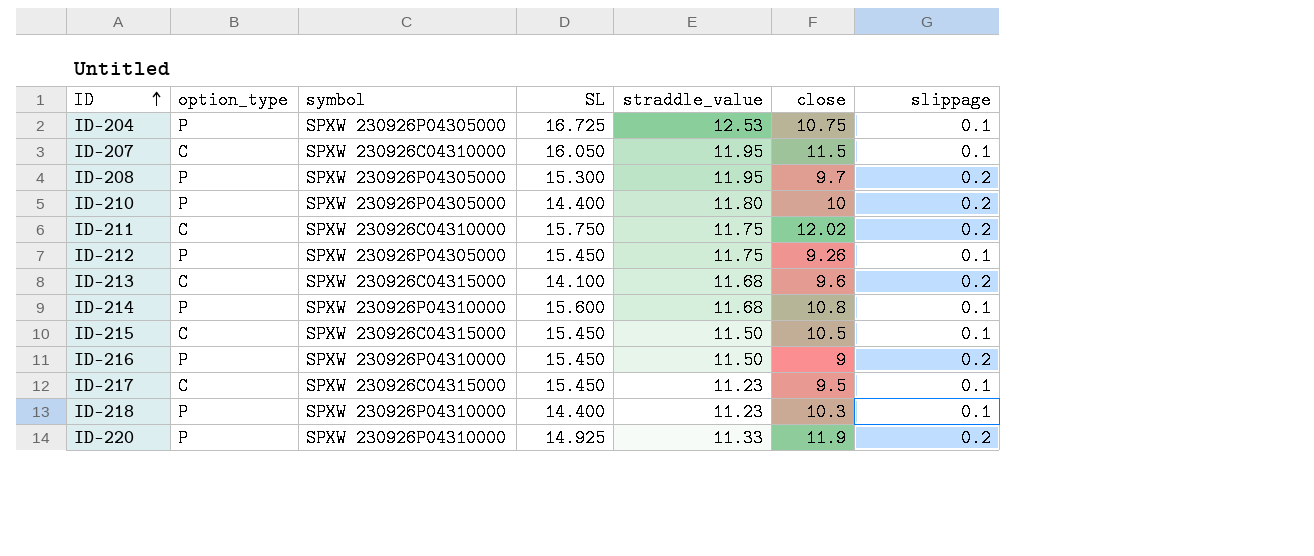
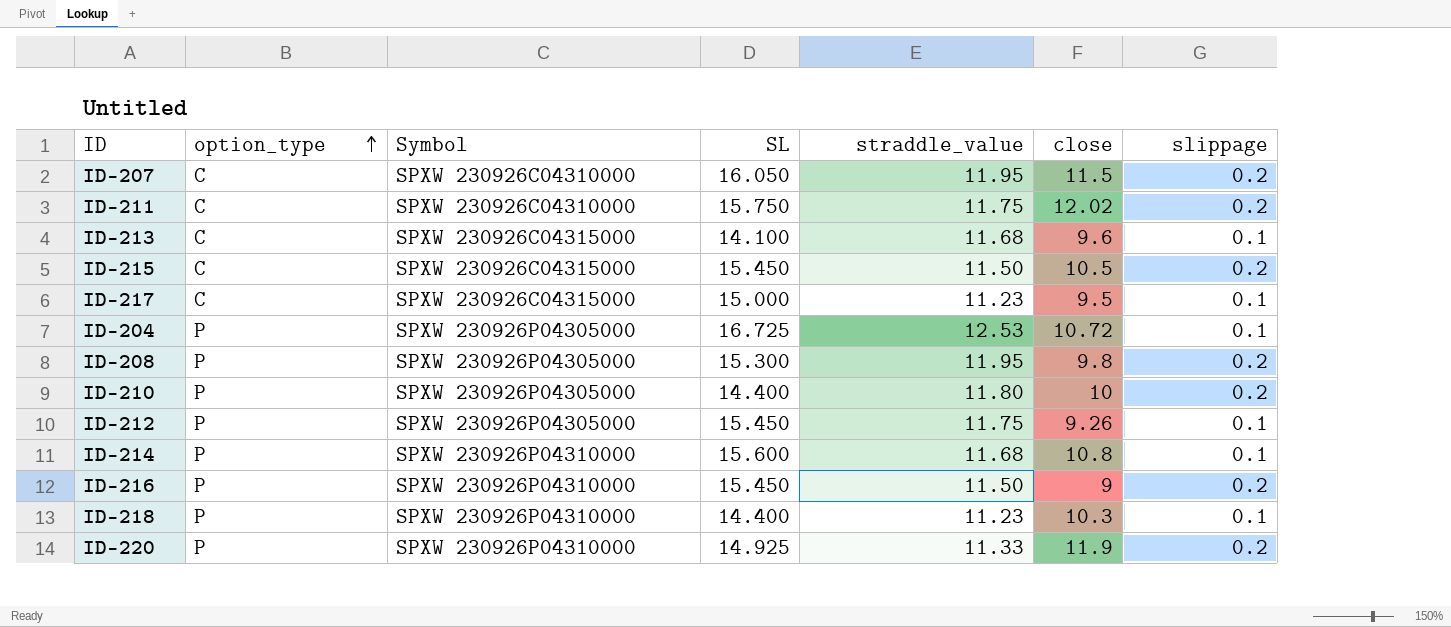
row order: ID ascending -> option_type ascending
column name: symbol -> Symbol
ID-207 | slippage: 0.1 -> 0.2
ID-213 | slippage: 0.2 -> 0.1
ID-215 | slippage: 0.1 -> 0.2
ID-217 | SL: 15.450 -> 15.000
ID-204 | close: 10.75 -> 10.72
ID-208 | close: 9.7 -> 9.8

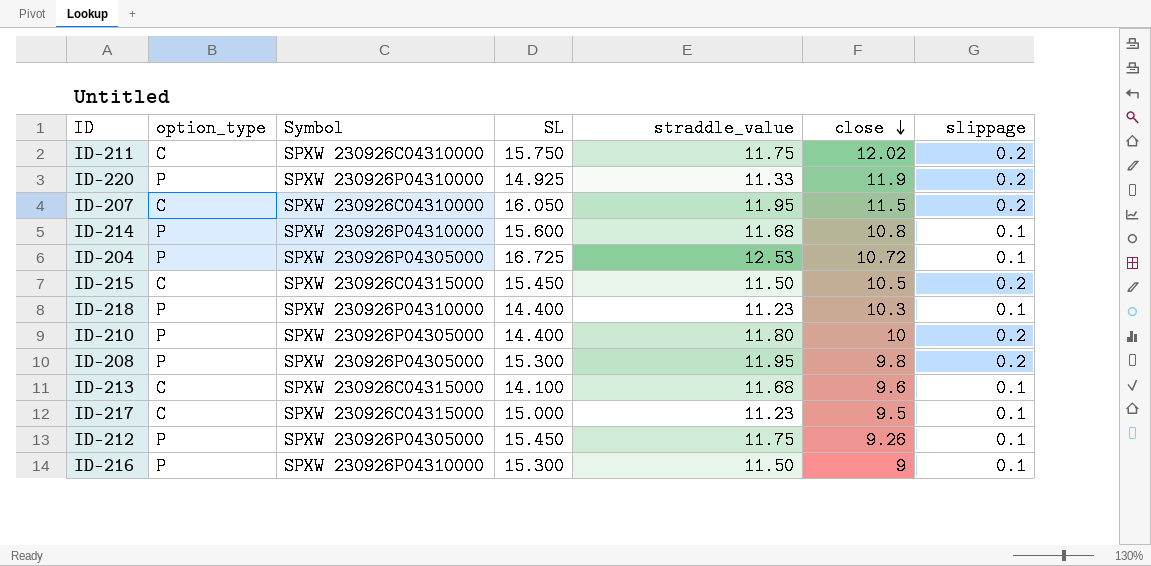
row order: option_type ascending -> close descending
ID-216 | SL: 15.450 -> 15.300
ID-216 | slippage: 0.2 -> 0.1

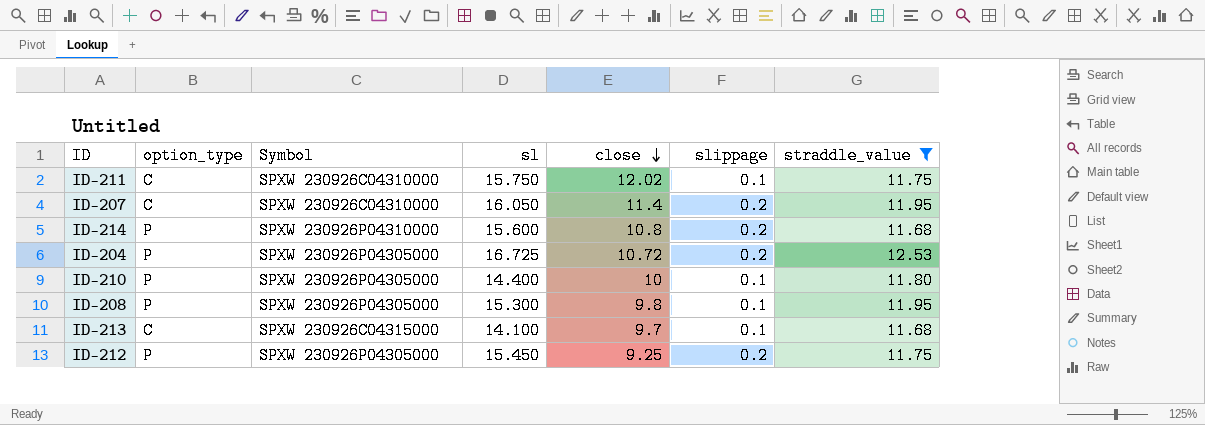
filter: none -> straddle_value >= 11.68
column name: SL -> sl
column straddle_value | position: 5 -> 7
ID-211 | slippage: 0.2 -> 0.1
ID-207 | close: 11.5 -> 11.4
ID-214 | slippage: 0.1 -> 0.2
ID-204 | slippage: 0.1 -> 0.2
ID-210 | slippage: 0.2 -> 0.1
ID-208 | slippage: 0.2 -> 0.1
ID-213 | close: 9.6 -> 9.7
ID-212 | close: 9.26 -> 9.25
ID-212 | slippage: 0.1 -> 0.2

